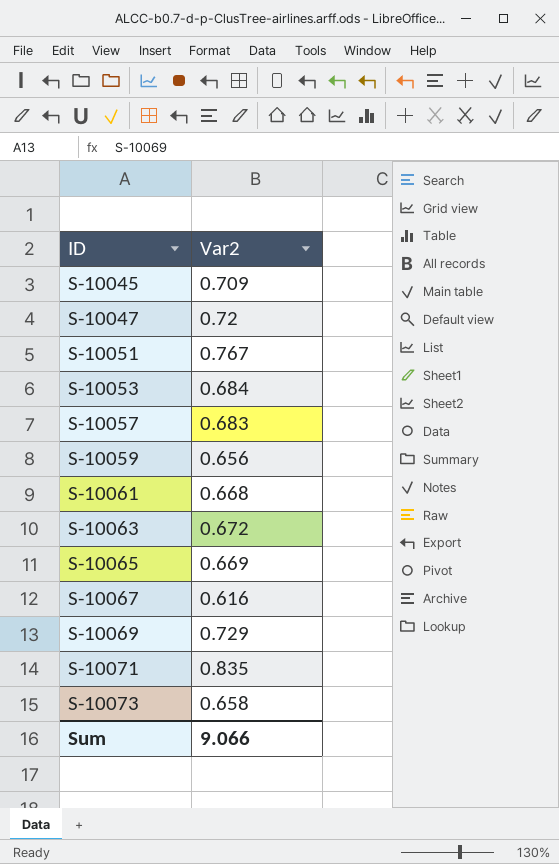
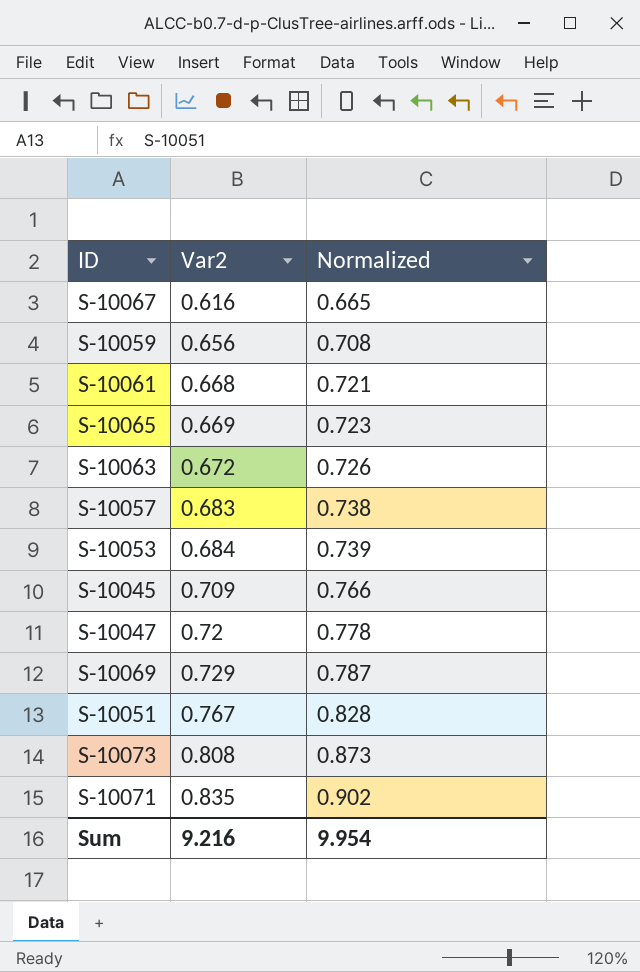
row order: ID ascending -> Var2 ascending
column Normalized | formula: none -> [Var2] * 1.08
S-10073 | Var2: 0.658 -> 0.808
Sum | Var2: 9.066 -> 9.216

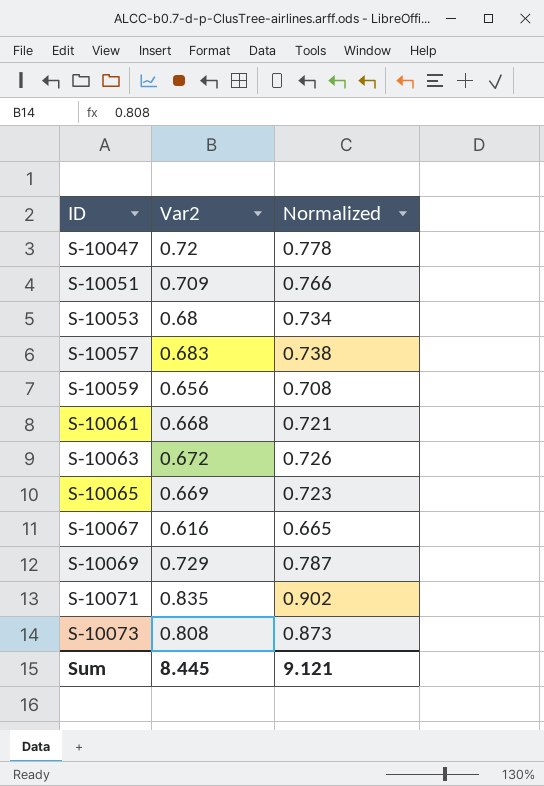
row order: Var2 ascending -> ID ascending
row S-10045: 0.709 | 0.766 -> none
S-10051 | Var2: 0.767 -> 0.709
S-10051 | Normalized: 0.828 -> 0.766
S-10053 | Var2: 0.684 -> 0.68
S-10053 | Normalized: 0.739 -> 0.734
Sum | Var2: 9.216 -> 8.445
Sum | Normalized: 9.954 -> 9.121

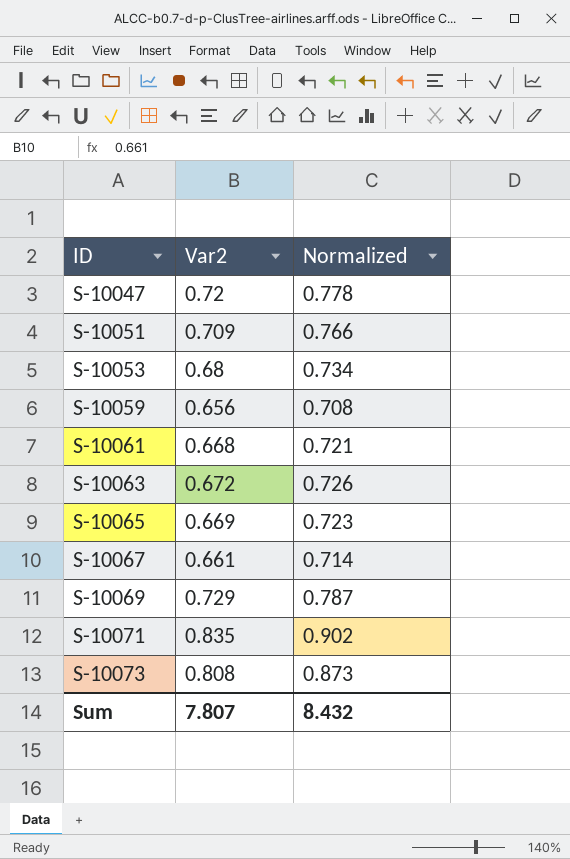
row S-10057: 0.683 | 0.738 -> none
S-10067 | Var2: 0.616 -> 0.661
S-10067 | Normalized: 0.665 -> 0.714
Sum | Var2: 8.445 -> 7.807
Sum | Normalized: 9.121 -> 8.432

